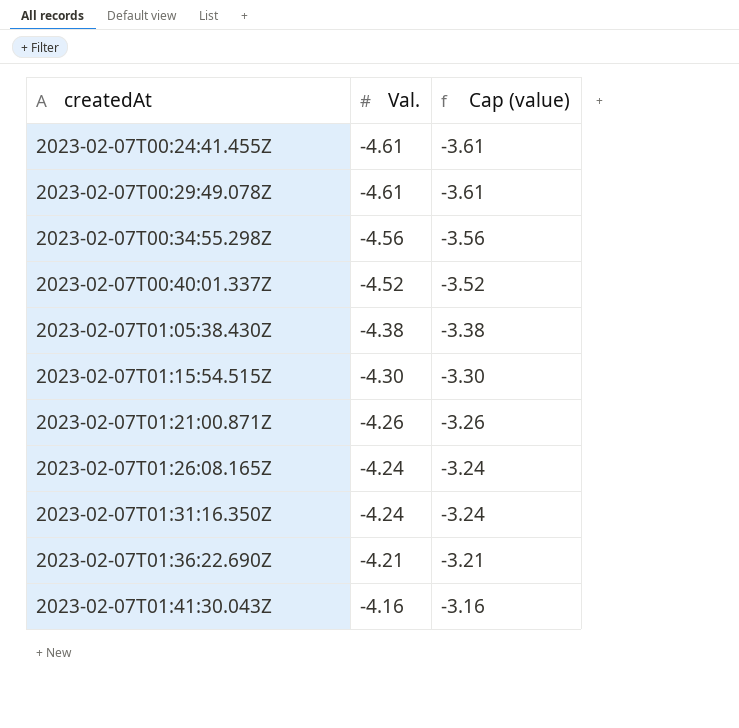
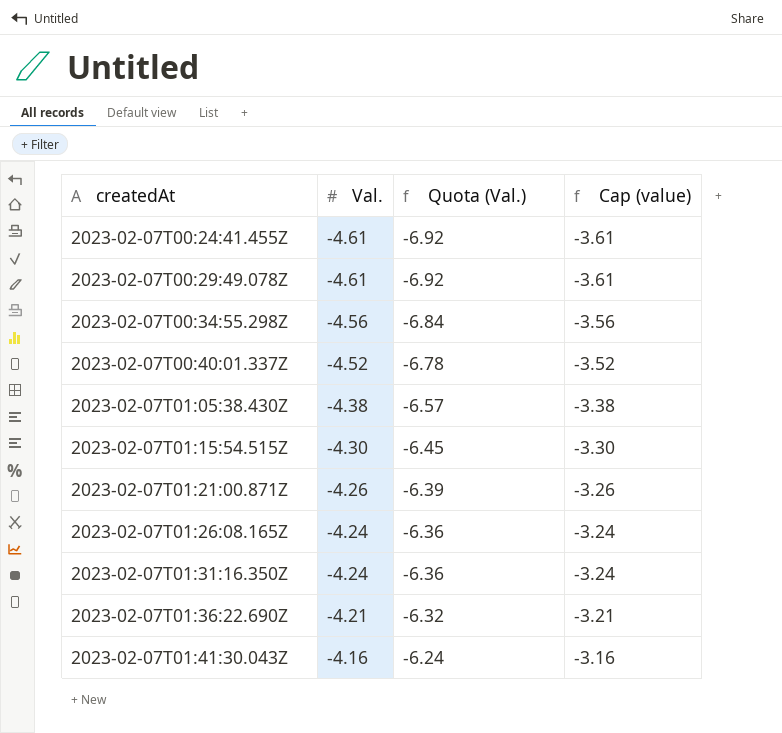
column Quota (Val.) | formula: none -> [Val.] * 1.5

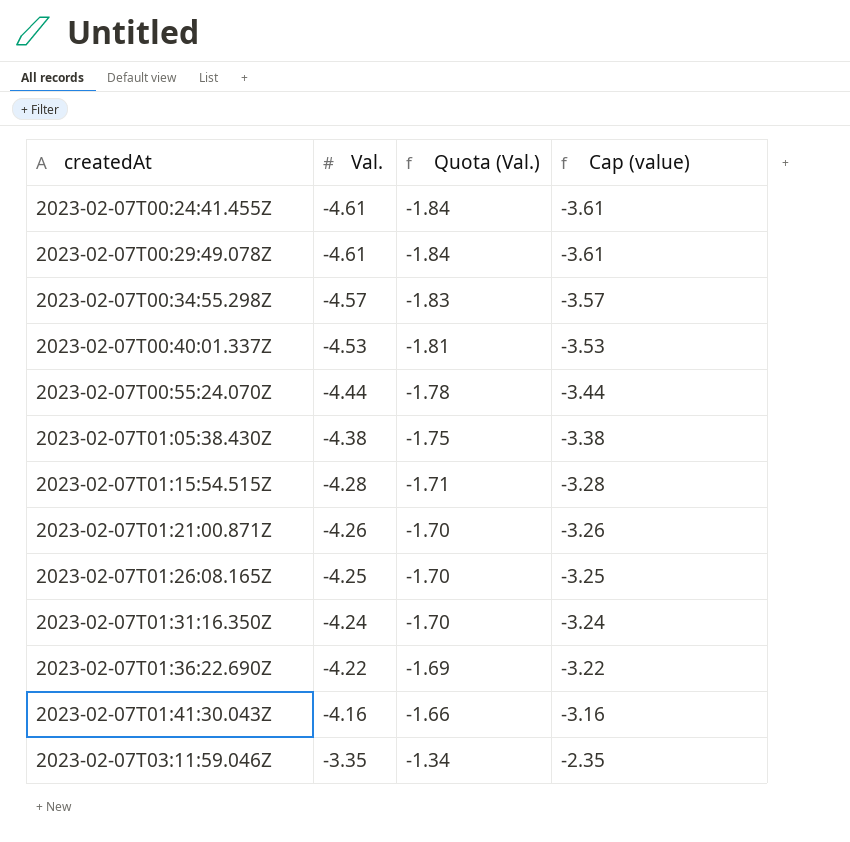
column Quota (Val.) | formula: [Val.] * 1.5 -> [Val.] * 0.4
2023-02-07T00:34:55.298Z | Val.: -4.56 -> -4.57
2023-02-07T00:34:55.298Z | Cap (value): -3.56 -> -3.57
2023-02-07T00:40:01.337Z | Val.: -4.52 -> -4.53
2023-02-07T00:40:01.337Z | Cap (value): -3.52 -> -3.53
row 2023-02-07T00:55:24.070Z: none -> -4.44 | -1.78 | -3.44
2023-02-07T01:15:54.515Z | Val.: -4.30 -> -4.28
2023-02-07T01:15:54.515Z | Cap (value): -3.30 -> -3.28
2023-02-07T01:26:08.165Z | Val.: -4.24 -> -4.25
2023-02-07T01:26:08.165Z | Cap (value): -3.24 -> -3.25
2023-02-07T01:36:22.690Z | Val.: -4.21 -> -4.22
2023-02-07T01:36:22.690Z | Cap (value): -3.21 -> -3.22
row 2023-02-07T03:11:59.046Z: none -> -3.35 | -1.34 | -2.35

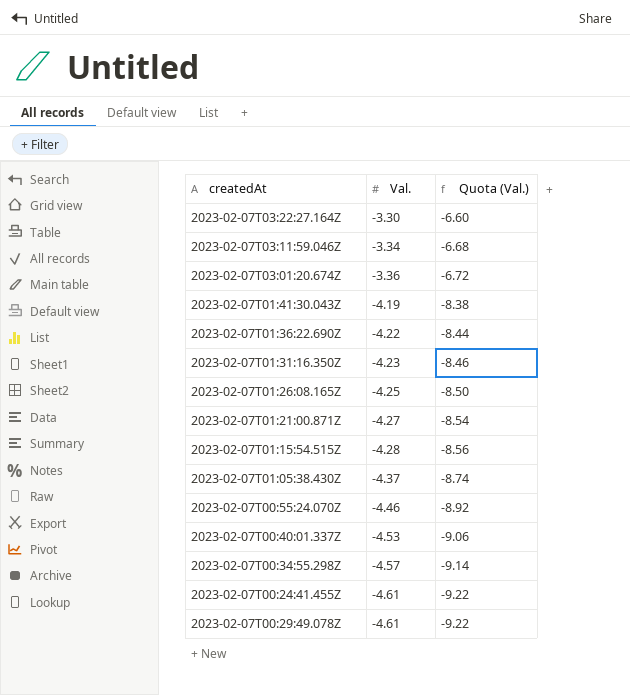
row order: createdAt ascending -> Val. descending
column Cap (value) | formula: [Val.] + 1 -> none
column Quota (Val.) | formula: [Val.] * 0.4 -> [Val.] * 2
row 2023-02-07T03:22:27.164Z: none -> -3.30 | -6.60
2023-02-07T03:11:59.046Z | Val.: -3.35 -> -3.34
row 2023-02-07T03:01:20.674Z: none -> -3.36 | -6.72
2023-02-07T01:41:30.043Z | Val.: -4.16 -> -4.19
2023-02-07T01:31:16.350Z | Val.: -4.24 -> -4.23
2023-02-07T01:21:00.871Z | Val.: -4.26 -> -4.27
2023-02-07T01:05:38.430Z | Val.: -4.38 -> -4.37
2023-02-07T00:55:24.070Z | Val.: -4.44 -> -4.46

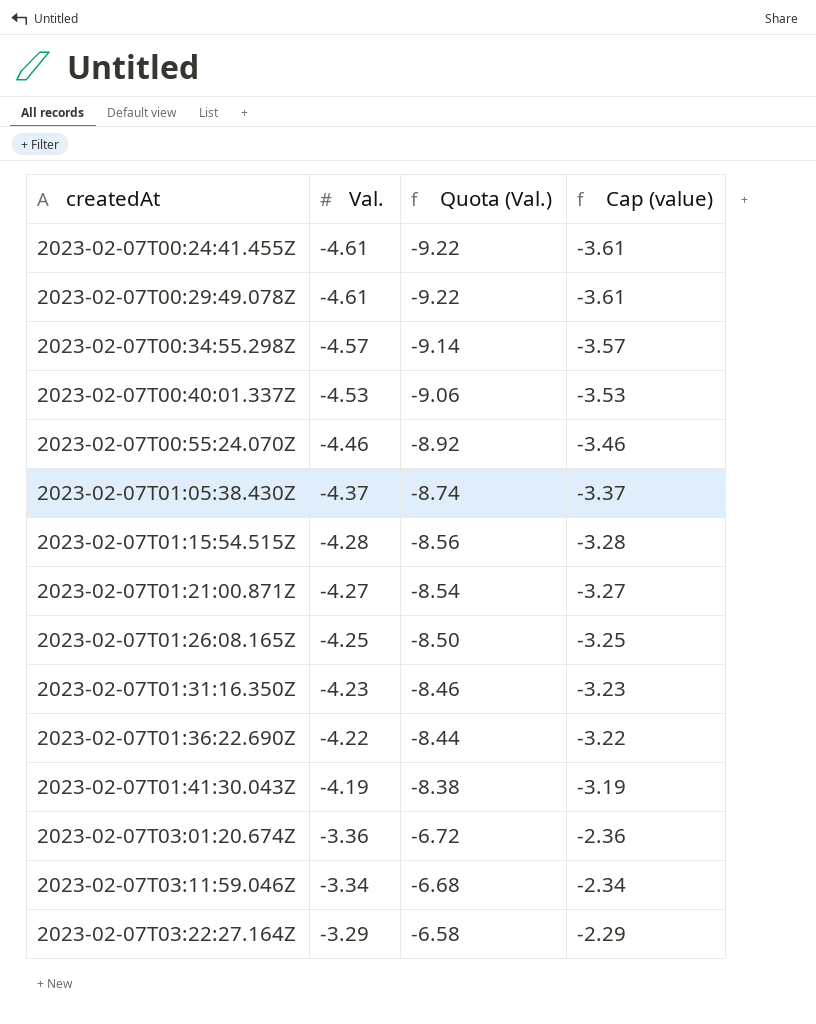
row order: Val. descending -> createdAt ascending
column Cap (value) | formula: none -> [Val.] + 1
2023-02-07T03:22:27.164Z | Val.: -3.30 -> -3.29
2023-02-07T03:22:27.164Z | Quota (Val.): -6.60 -> -6.58

